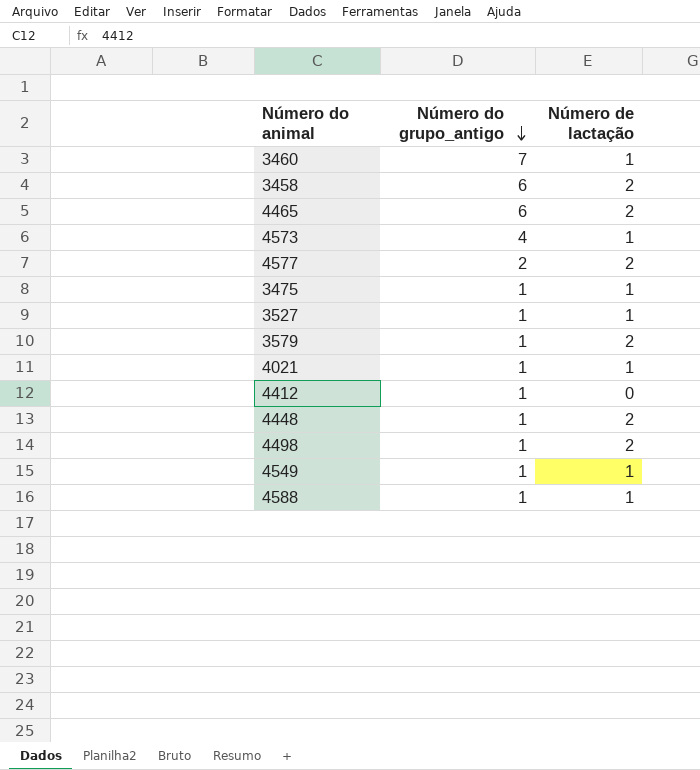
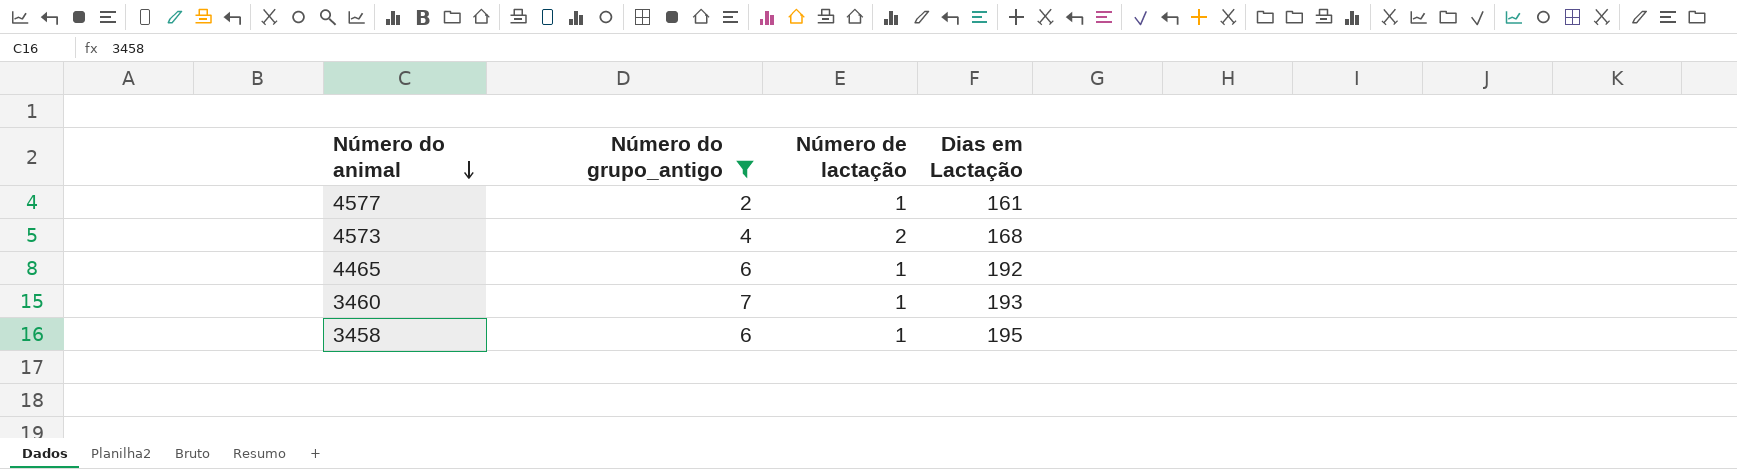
filter: none -> Número do grupo_antigo != 1
row order: Número do grupo_antigo descending -> Número do animal descending
column Dias em Lactação | position: none -> 4
4577 | Número de lactação: 2 -> 1
4573 | Número de lactação: 1 -> 2
4465 | Número de lactação: 2 -> 1
3458 | Número de lactação: 2 -> 1

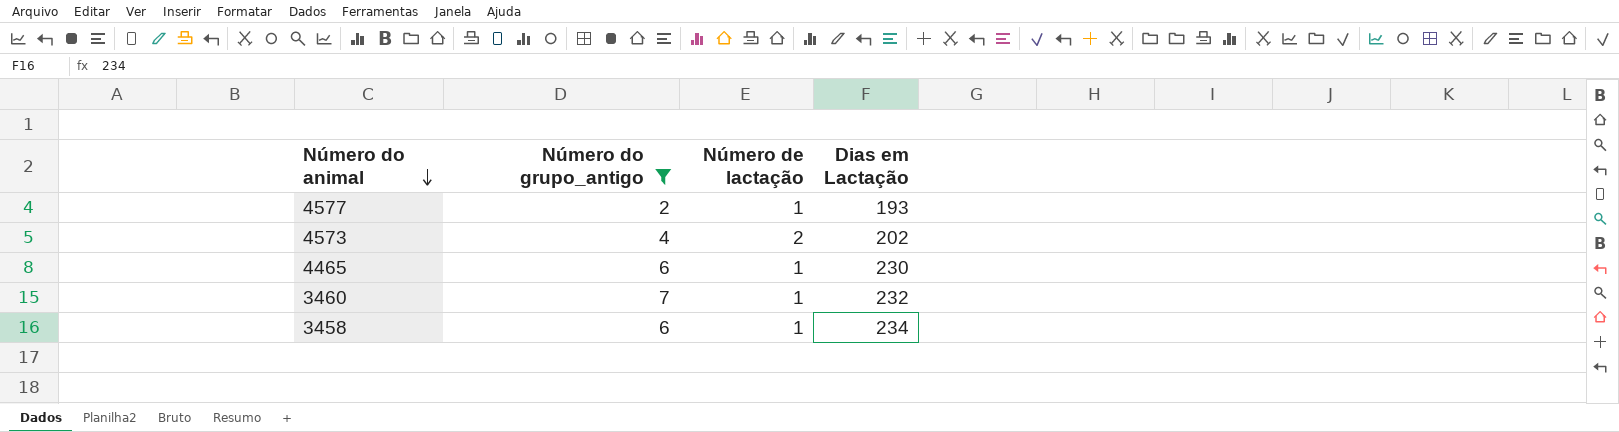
4577 | Dias em Lactação: 161 -> 193
4573 | Dias em Lactação: 168 -> 202
4465 | Dias em Lactação: 192 -> 230
3460 | Dias em Lactação: 193 -> 232
3458 | Dias em Lactação: 195 -> 234

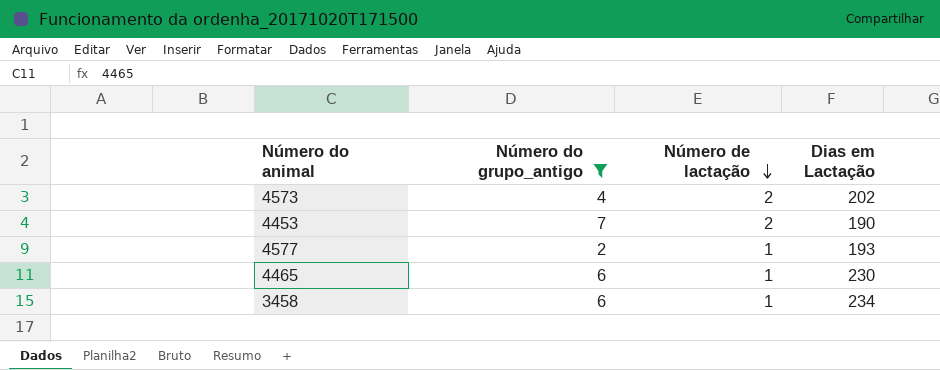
row order: Número do animal descending -> Número de lactação descending
row 3460: 7 | 1 | 232 -> none
row 4453: none -> 7 | 2 | 190

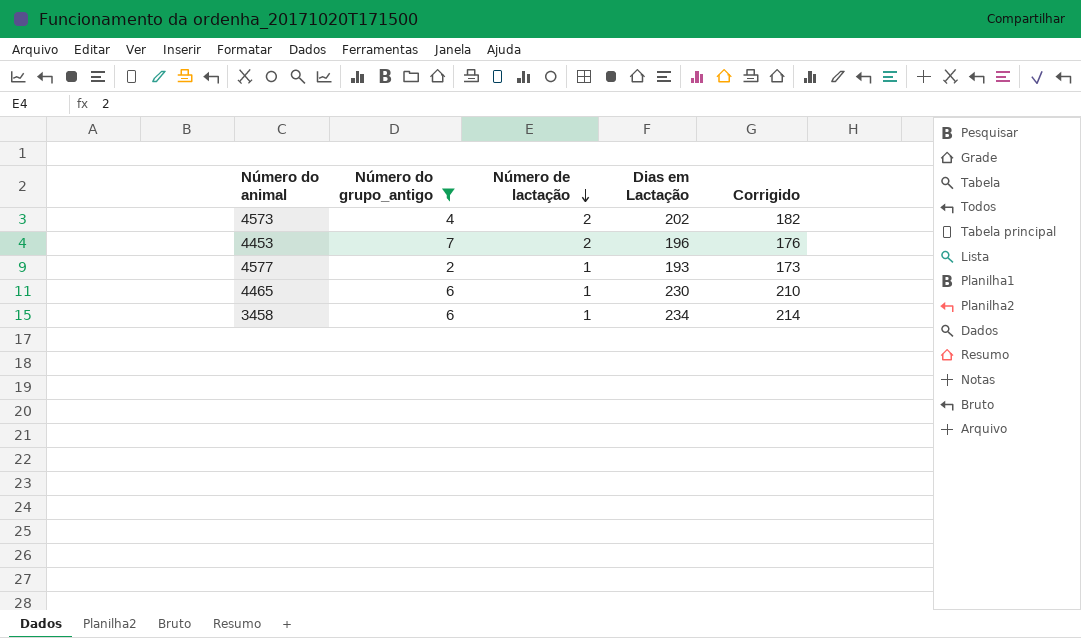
column Corrigido | formula: none -> [Dias em Lactação] - 20
4453 | Dias em Lactação: 190 -> 196

